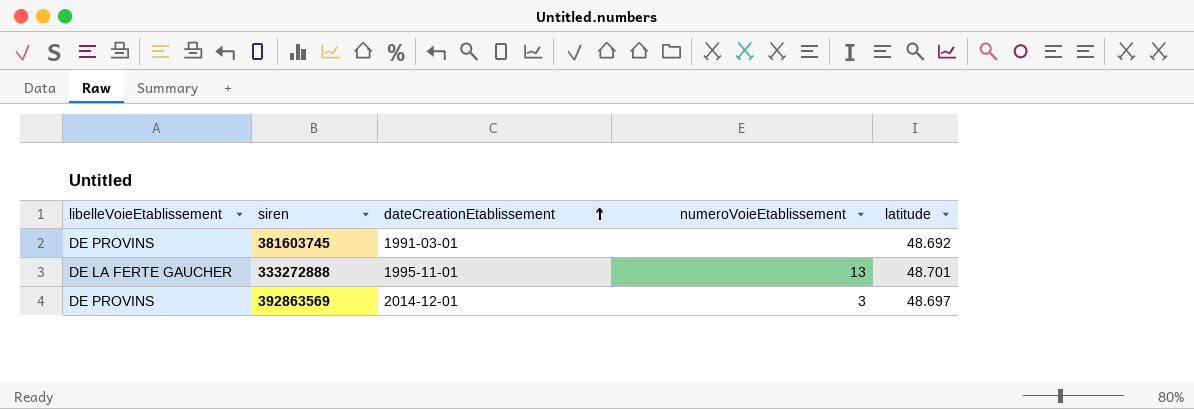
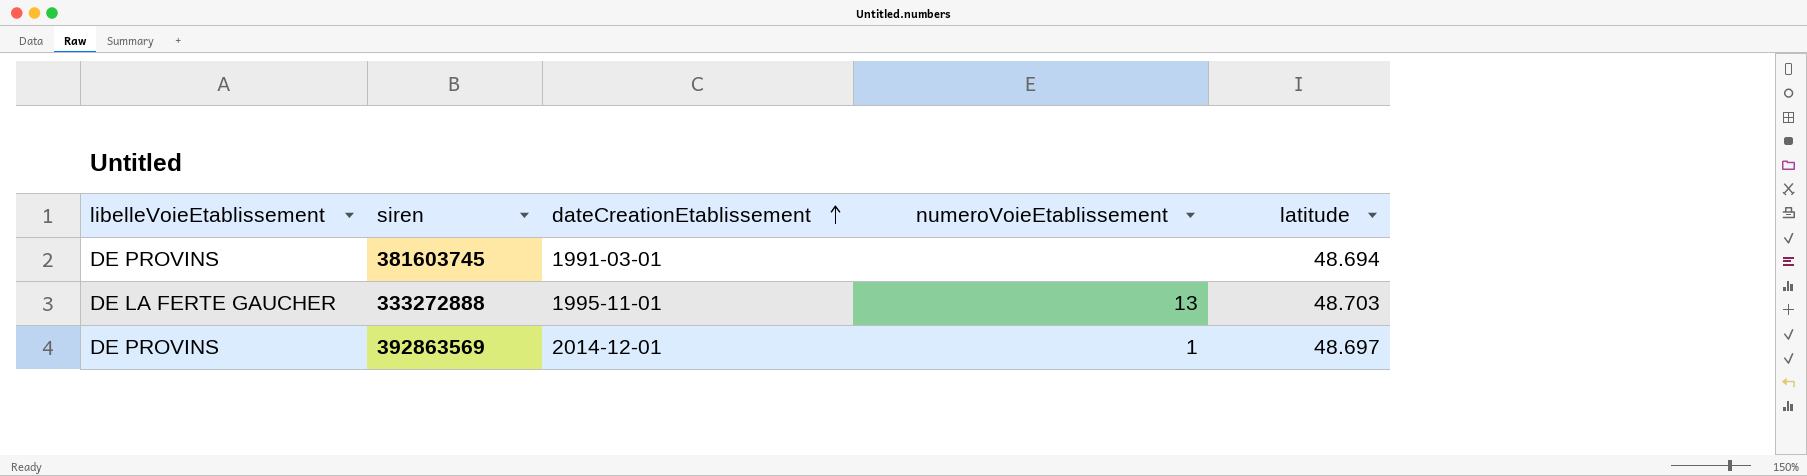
381603745 | latitude: 48.692 -> 48.694
333272888 | latitude: 48.701 -> 48.703
392863569 | numeroVoieEtablissement: 3 -> 1

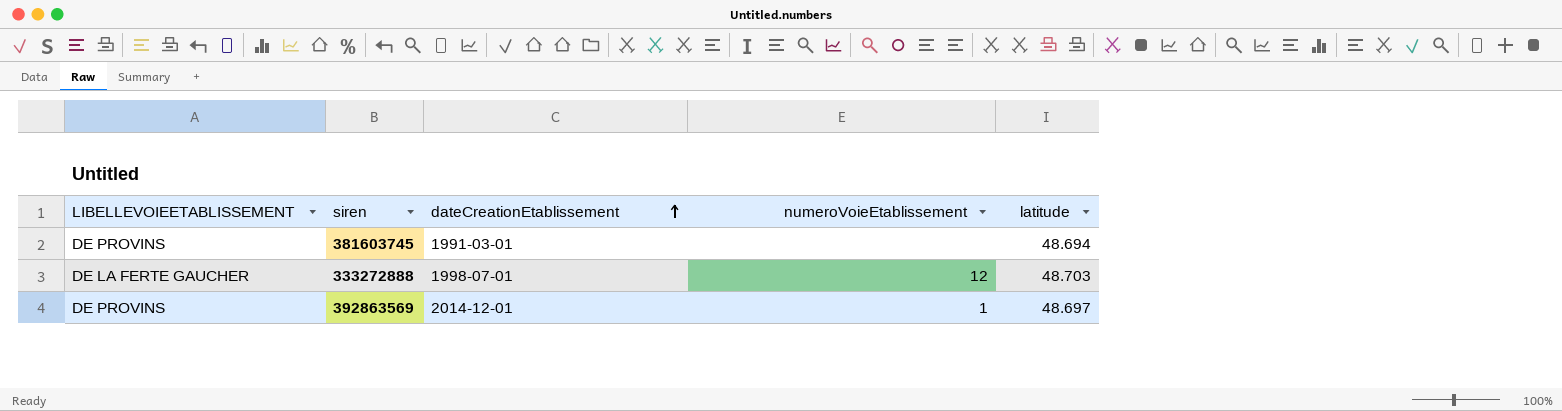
column name: libelleVoieEtablissement -> LIBELLEVOIEETABLISSEMENT
333272888 | dateCreationEtablissement: 1995-11-01 -> 1998-07-01
333272888 | numeroVoieEtablissement: 13 -> 12

